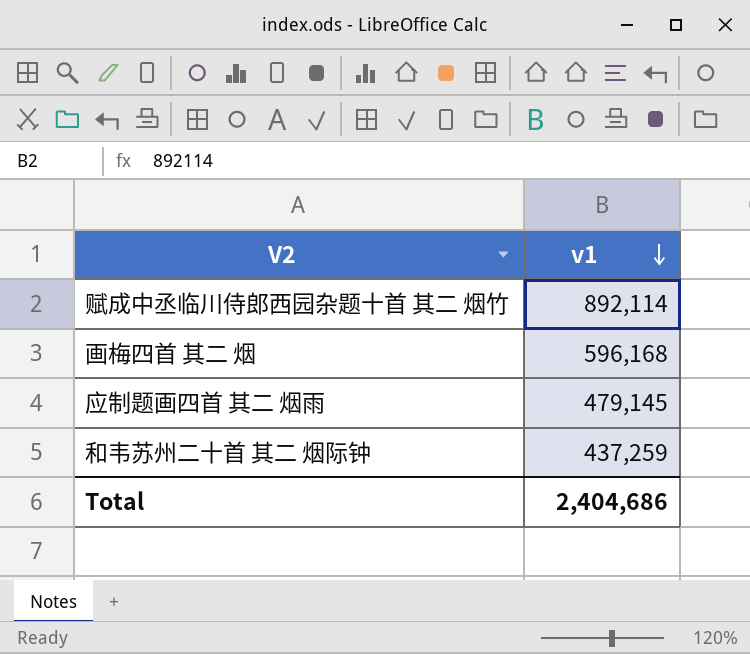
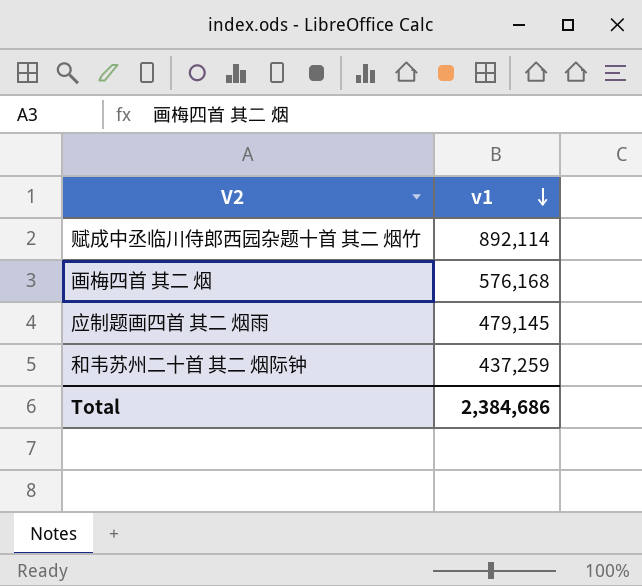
画梅四首 其二 烟 | v1: 596,168 -> 576,168
Total | v1: 2,404,686 -> 2,384,686

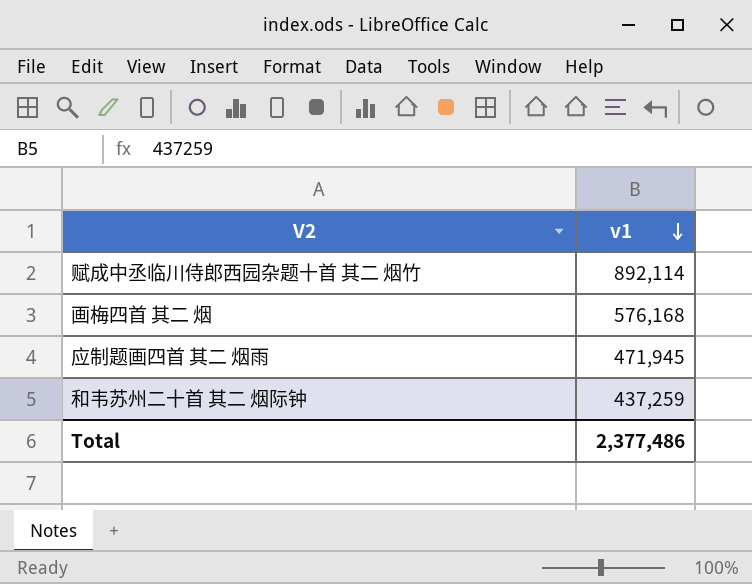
应制题画四首 其二 烟雨 | v1: 479,145 -> 471,945
Total | v1: 2,384,686 -> 2,377,486

